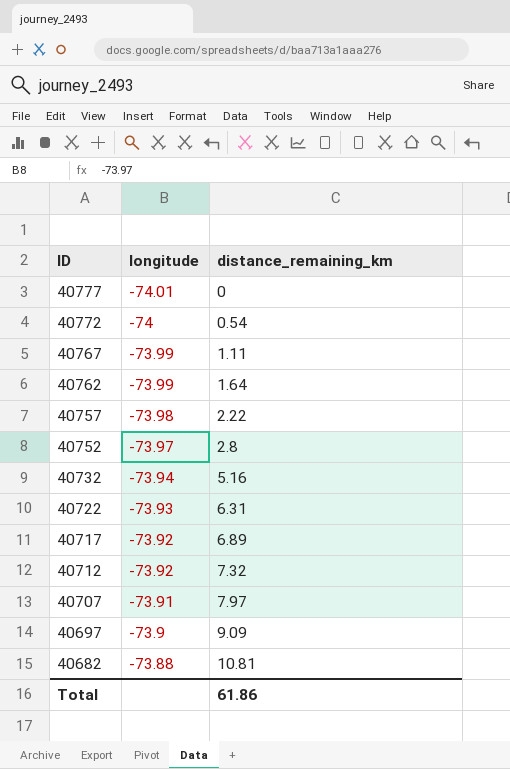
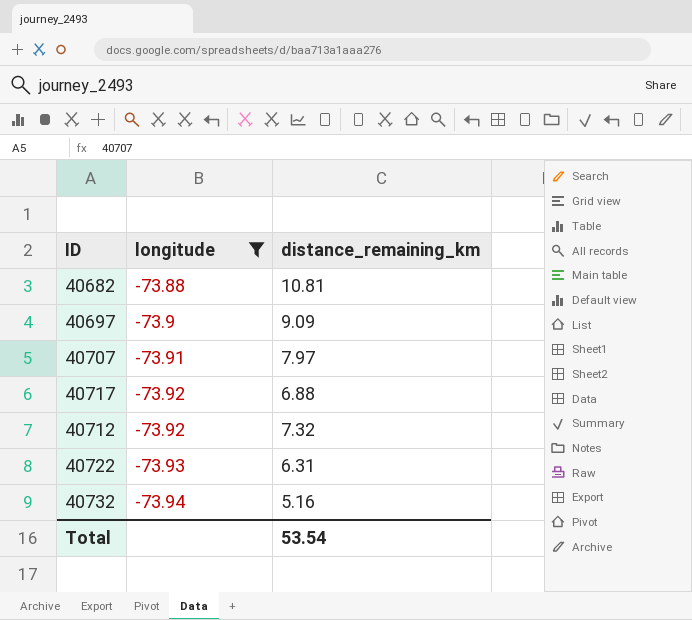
filter: none -> longitude >= -73.94
row order: ID descending -> longitude descending
40717 | distance_remaining_km: 6.89 -> 6.88
Total | distance_remaining_km: 61.86 -> 53.54

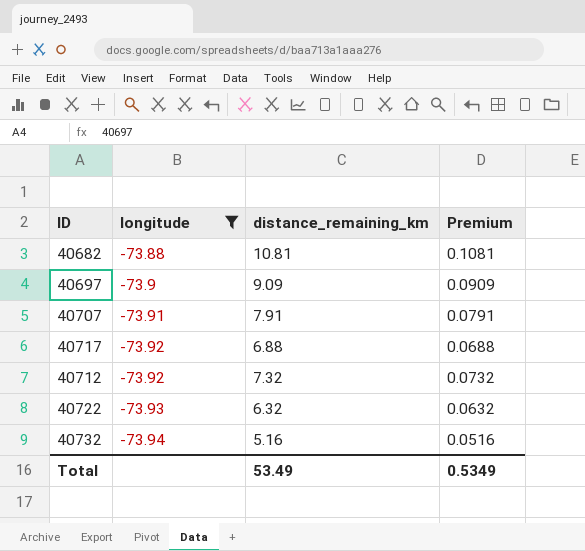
column Premium | formula: none -> [distance_remaining_km] * 0.01
40707 | distance_remaining_km: 7.97 -> 7.91
40722 | distance_remaining_km: 6.31 -> 6.32
Total | distance_remaining_km: 53.54 -> 53.49

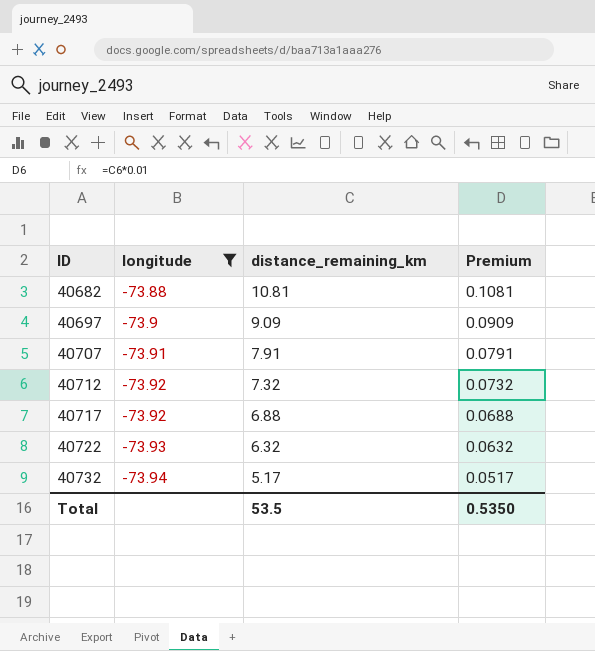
row order: longitude descending -> ID ascending
40732 | distance_remaining_km: 5.16 -> 5.17
40732 | Premium: 0.0516 -> 0.0517
Total | distance_remaining_km: 53.49 -> 53.5
Total | Premium: 0.5349 -> 0.5350

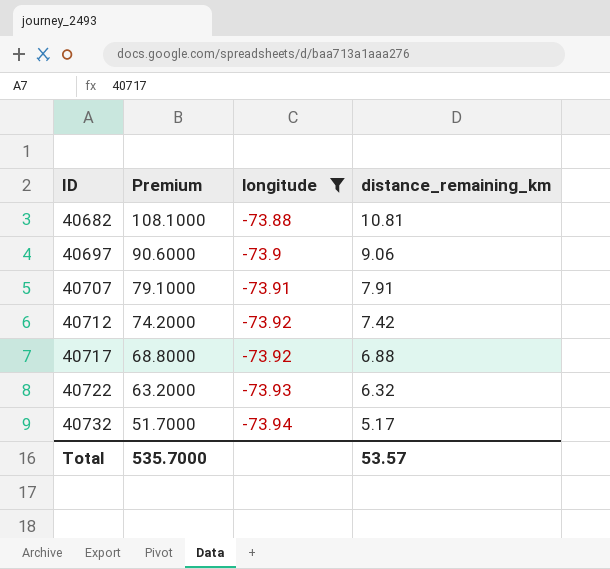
column Premium | formula: [distance_remaining_km] * 0.01 -> [distance_remaining_km] * 10
column Premium | position: 4 -> 2
40697 | distance_remaining_km: 9.09 -> 9.06
40712 | distance_remaining_km: 7.32 -> 7.42
Total | Premium: 0.5350 -> 535.7000
Total | distance_remaining_km: 53.5 -> 53.57

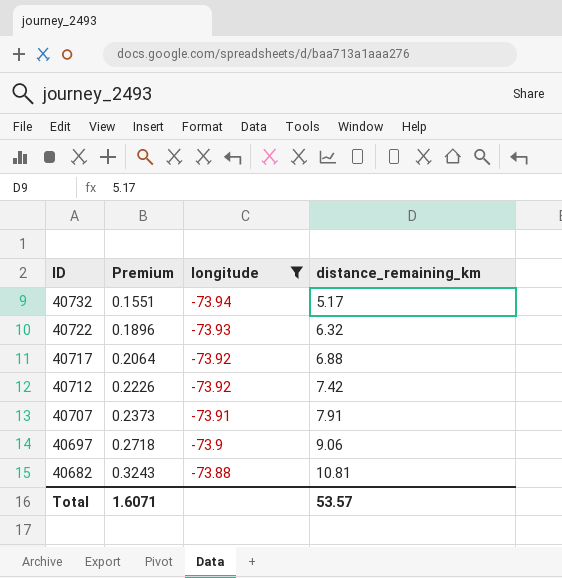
row order: ID ascending -> ID descending
column Premium | formula: [distance_remaining_km] * 10 -> [distance_remaining_km] * 0.03
Total | Premium: 535.7000 -> 1.6071

